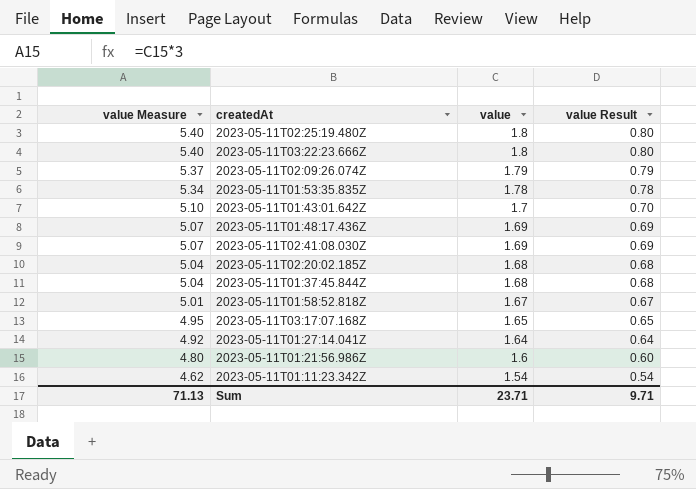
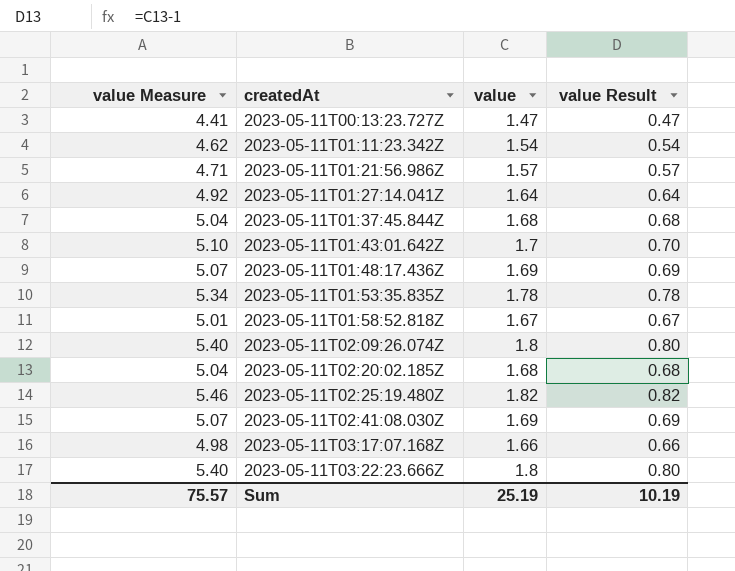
row order: value Measure descending -> createdAt ascending
row 2023-05-11T00:13:23.727Z: none -> 4.41 | 1.47 | 0.47
2023-05-11T01:21:56.986Z | value Measure: 4.80 -> 4.71
2023-05-11T01:21:56.986Z | value: 1.6 -> 1.57
2023-05-11T01:21:56.986Z | value Result: 0.60 -> 0.57
2023-05-11T02:09:26.074Z | value Measure: 5.37 -> 5.40
2023-05-11T02:09:26.074Z | value: 1.79 -> 1.8
2023-05-11T02:09:26.074Z | value Result: 0.79 -> 0.80
2023-05-11T02:25:19.480Z | value Measure: 5.40 -> 5.46
2023-05-11T02:25:19.480Z | value: 1.8 -> 1.82
2023-05-11T02:25:19.480Z | value Result: 0.80 -> 0.82
2023-05-11T03:17:07.168Z | value Measure: 4.95 -> 4.98
2023-05-11T03:17:07.168Z | value: 1.65 -> 1.66
2023-05-11T03:17:07.168Z | value Result: 0.65 -> 0.66
Sum | value Measure: 71.13 -> 75.57
Sum | value: 23.71 -> 25.19
Sum | value Result: 9.71 -> 10.19

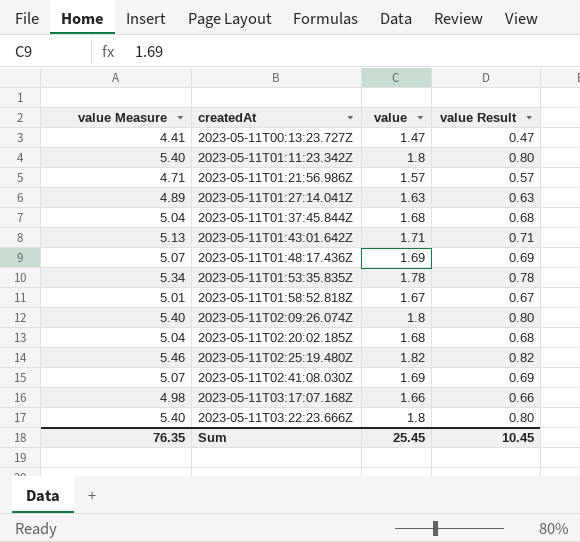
2023-05-11T01:11:23.342Z | value Measure: 4.62 -> 5.40
2023-05-11T01:11:23.342Z | value: 1.54 -> 1.8
2023-05-11T01:11:23.342Z | value Result: 0.54 -> 0.80
2023-05-11T01:27:14.041Z | value Measure: 4.92 -> 4.89
2023-05-11T01:27:14.041Z | value: 1.64 -> 1.63
2023-05-11T01:27:14.041Z | value Result: 0.64 -> 0.63
2023-05-11T01:43:01.642Z | value Measure: 5.10 -> 5.13
2023-05-11T01:43:01.642Z | value: 1.7 -> 1.71
2023-05-11T01:43:01.642Z | value Result: 0.70 -> 0.71
Sum | value Measure: 75.57 -> 76.35
Sum | value: 25.19 -> 25.45
Sum | value Result: 10.19 -> 10.45

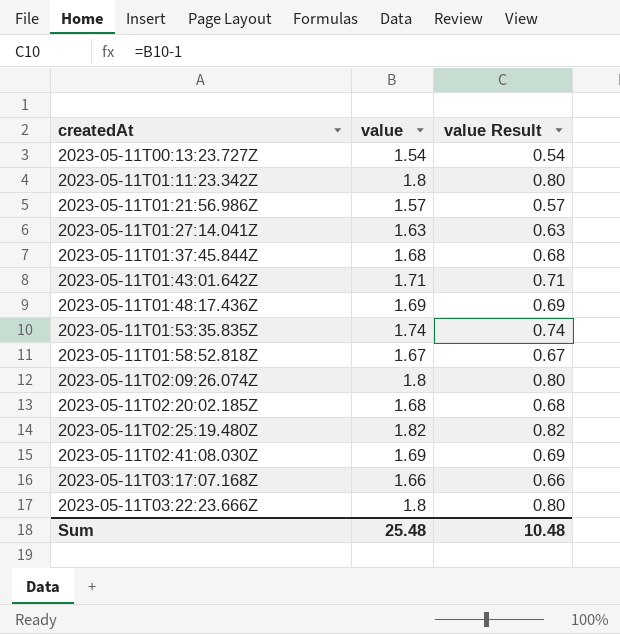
column value Measure | formula: [value] * 3 -> none
2023-05-11T00:13:23.727Z | value: 1.47 -> 1.54
2023-05-11T00:13:23.727Z | value Result: 0.47 -> 0.54
2023-05-11T01:53:35.835Z | value: 1.78 -> 1.74
2023-05-11T01:53:35.835Z | value Result: 0.78 -> 0.74
Sum | value: 25.45 -> 25.48
Sum | value Result: 10.45 -> 10.48

